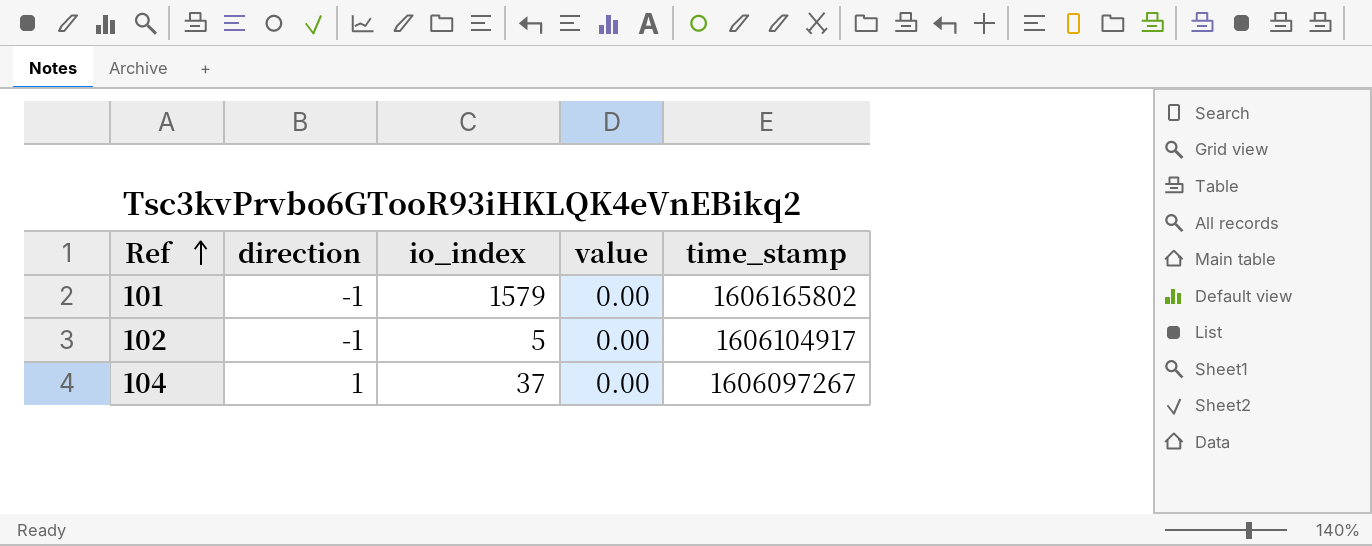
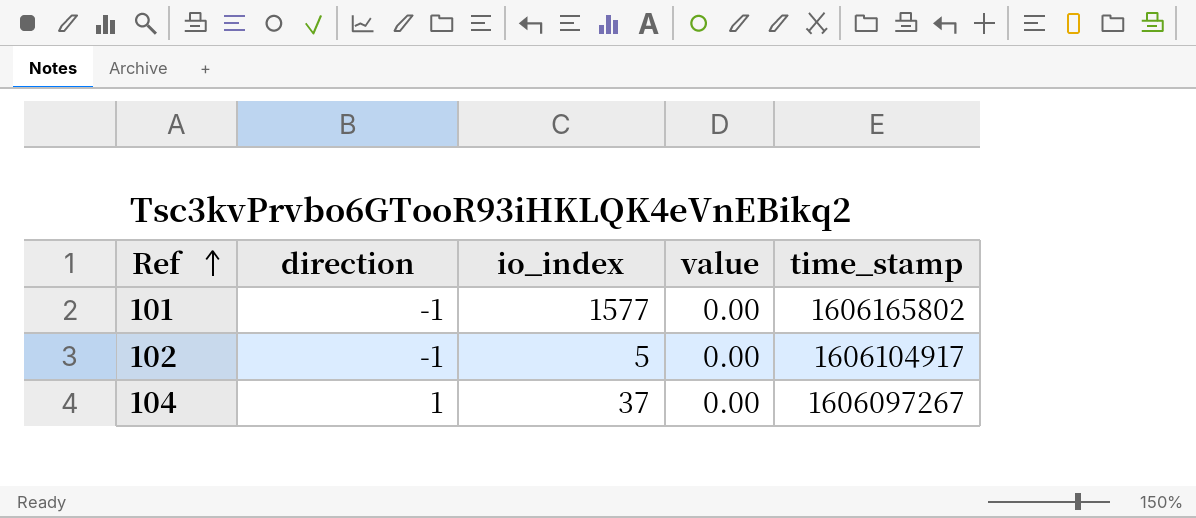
101 | io_index: 1579 -> 1577

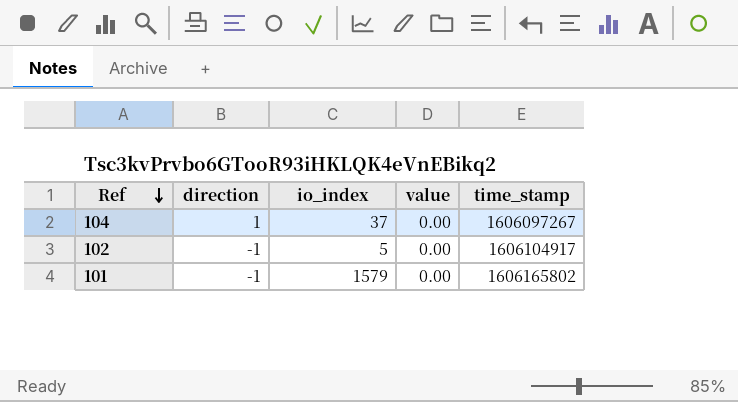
row order: Ref ascending -> Ref descending
101 | io_index: 1577 -> 1579

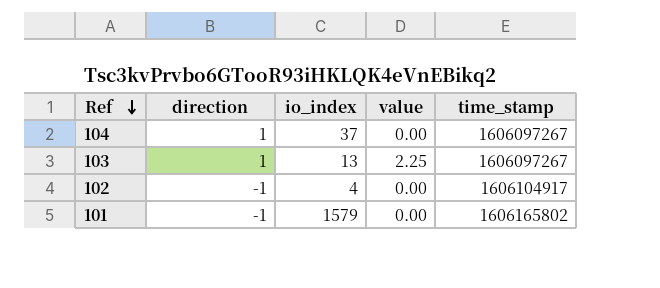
row 103: none -> 1 | 13 | 2.25 | 1606097267
102 | io_index: 5 -> 4

